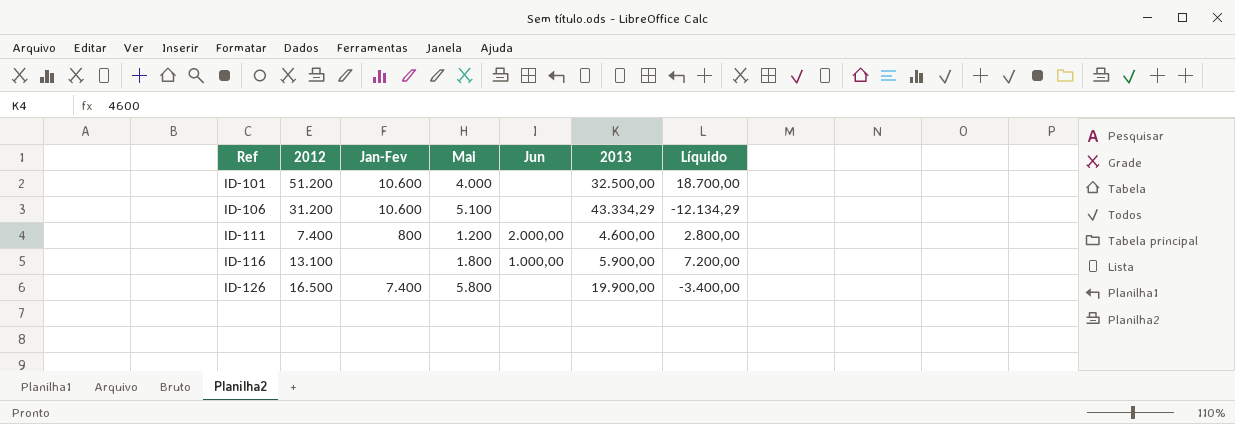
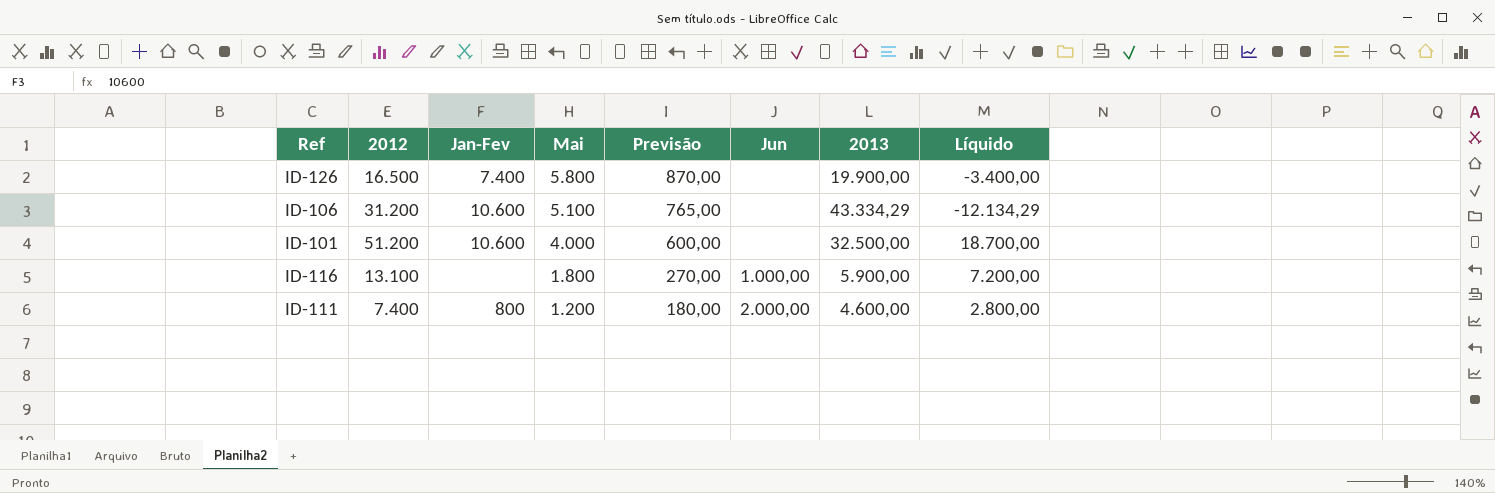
row order: Ref ascending -> Mai descending
column Previsão | formula: none -> [Mai] * 0,15

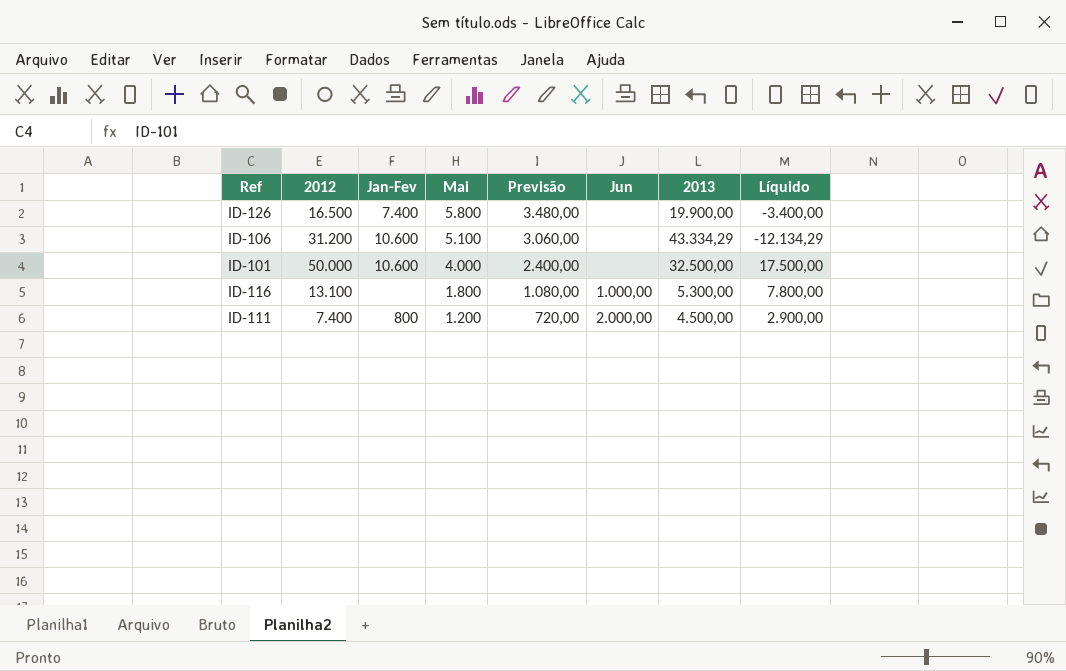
column Previsão | formula: [Mai] * 0,15 -> [Mai] * 0,6
ID-101 | 2012: 51.200 -> 50.000
ID-101 | Líquido: 18.700,00 -> 17.500,00
ID-116 | 2013: 5.900,00 -> 5.300,00
ID-116 | Líquido: 7.200,00 -> 7.800,00
ID-111 | 2013: 4.600,00 -> 4.500,00
ID-111 | Líquido: 2.800,00 -> 2.900,00

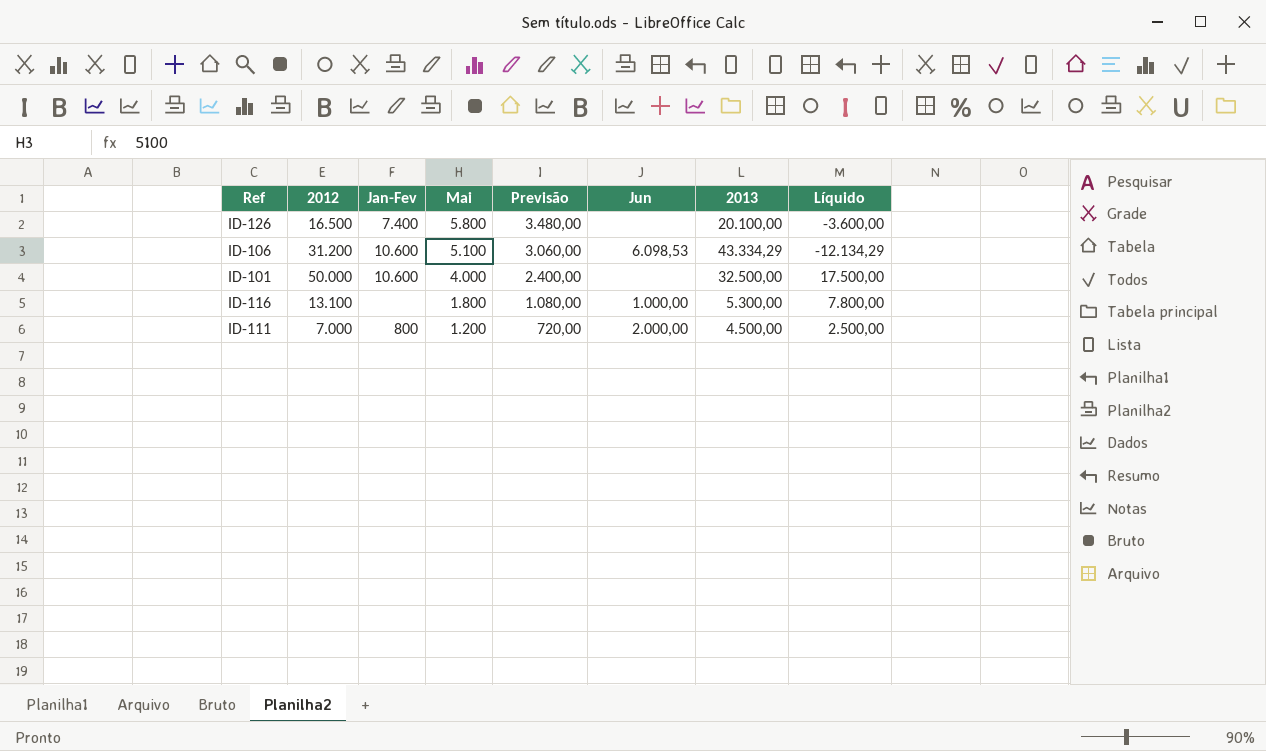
ID-126 | 2013: 19.900,00 -> 20.100,00
ID-126 | Líquido: -3.400,00 -> -3.600,00
ID-106 | Jun: none -> 6.098,53
ID-111 | 2012: 7.400 -> 7.000
ID-111 | Líquido: 2.900,00 -> 2.500,00

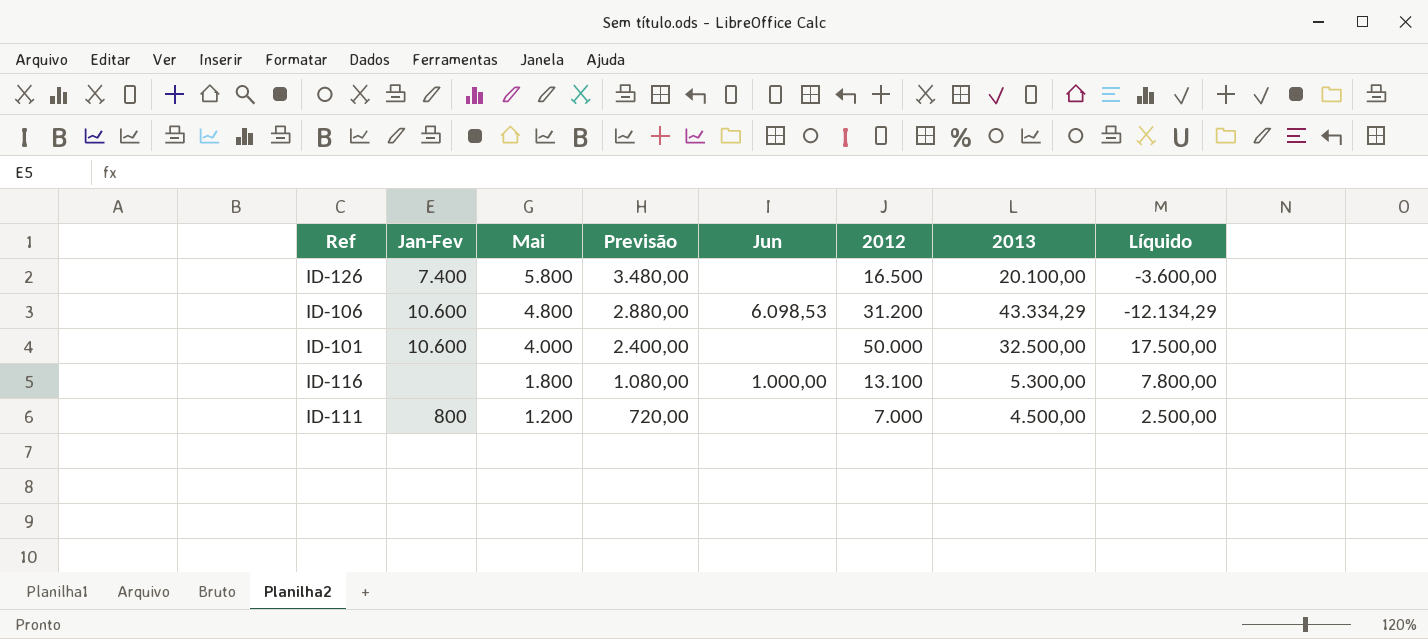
column 2012 | position: 2 -> 6
ID-106 | Mai: 5.100 -> 4.800
ID-106 | Previsão: 3.060,00 -> 2.880,00
ID-111 | Jun: 2.000,00 -> none

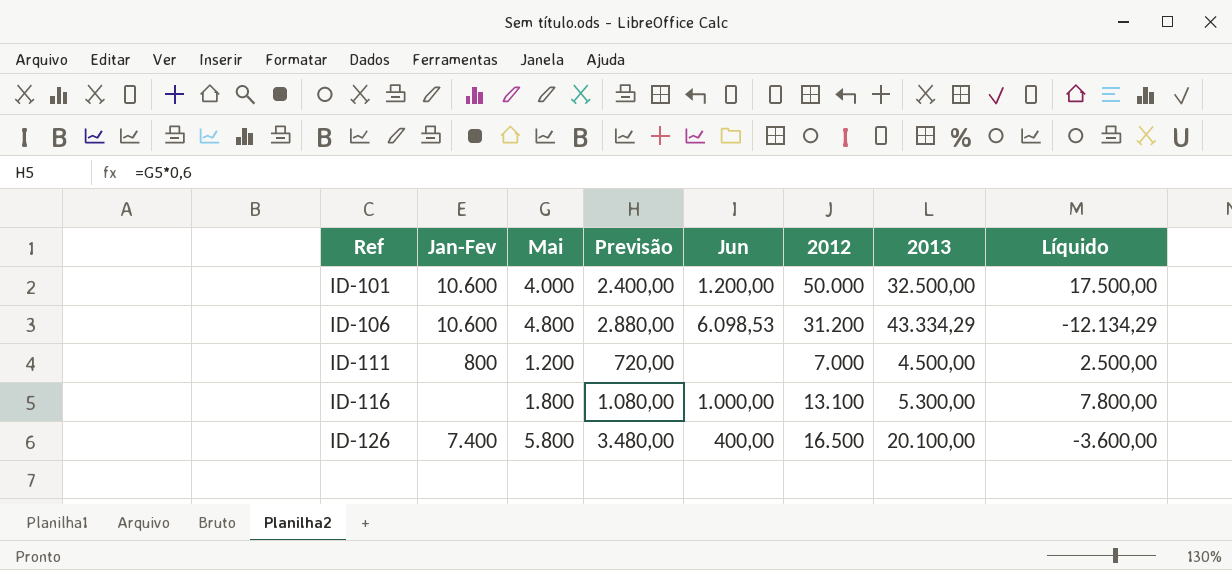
row order: Mai descending -> Ref ascending
ID-101 | Jun: none -> 1.200,00
ID-126 | Jun: none -> 400,00

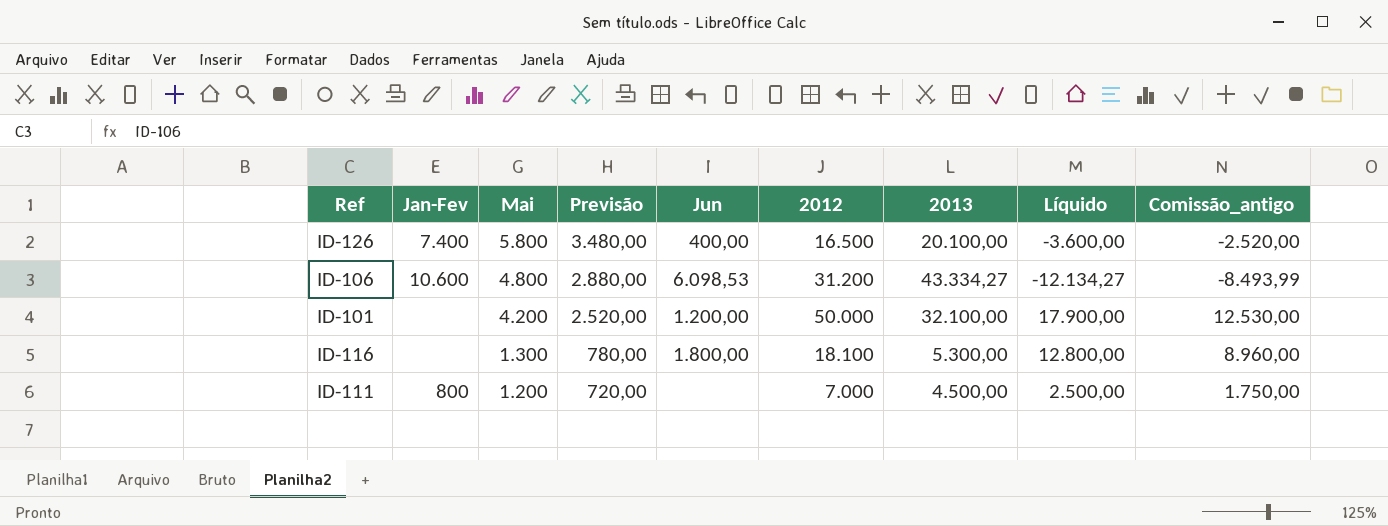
row order: Ref ascending -> Mai descending
column Comissão_antigo | formula: none -> [Líquido] * 0,7
ID-106 | 2013: 43.334,29 -> 43.334,27
ID-106 | Líquido: -12.134,29 -> -12.134,27
ID-101 | Jan-Fev: 10.600 -> none
ID-101 | Mai: 4.000 -> 4.200
ID-101 | Previsão: 2.400,00 -> 2.520,00
ID-101 | 2013: 32.500,00 -> 32.100,00
ID-101 | Líquido: 17.500,00 -> 17.900,00
ID-116 | Mai: 1.800 -> 1.300
ID-116 | Previsão: 1.080,00 -> 780,00
ID-116 | Jun: 1.000,00 -> 1.800,00
ID-116 | 2012: 13.100 -> 18.100
ID-116 | Líquido: 7.800,00 -> 12.800,00

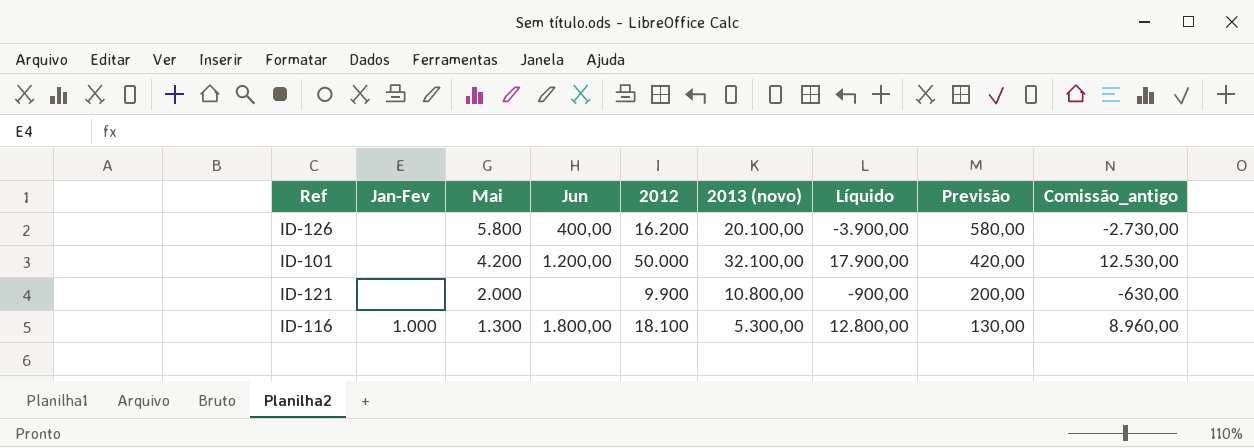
column name: 2013 -> 2013 (novo)
column Previsão | formula: [Mai] * 0,6 -> [Mai] * 0,1
column Previsão | position: 4 -> 8
row ID-106: 10.600 | 4.800 | 2.880,00 | 6.098,53 | 31.200 | 43.334,27 | -12.134,27 | -8.493,99 -> none
row ID-111: 800 | 1.200 | 720,00 | none | 7.000 | 4.500,00 | 2.500,00 | 1.750,00 -> none
ID-126 | Jan-Fev: 7.400 -> none
ID-126 | 2012: 16.500 -> 16.200
ID-126 | Líquido: -3.600,00 -> -3.900,00
ID-126 | Comissão_antigo: -2.520,00 -> -2.730,00
row ID-121: none -> none | 2.000 | none | 9.900 | 10.800,00 | -900,00 | 200,00 | -630,00
ID-116 | Jan-Fev: none -> 1.000

